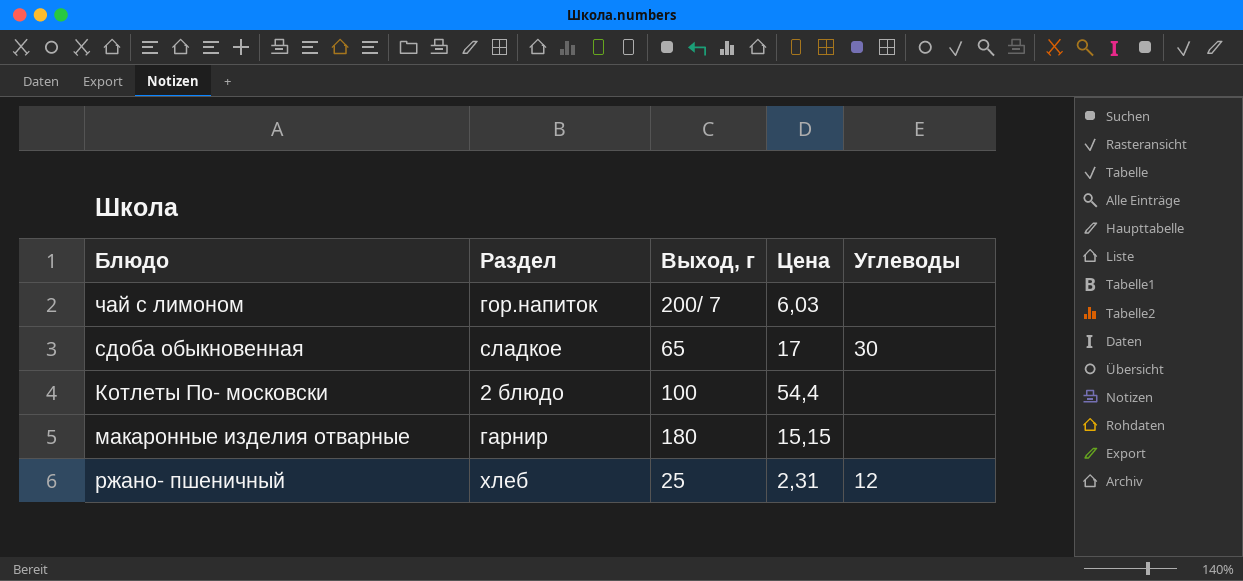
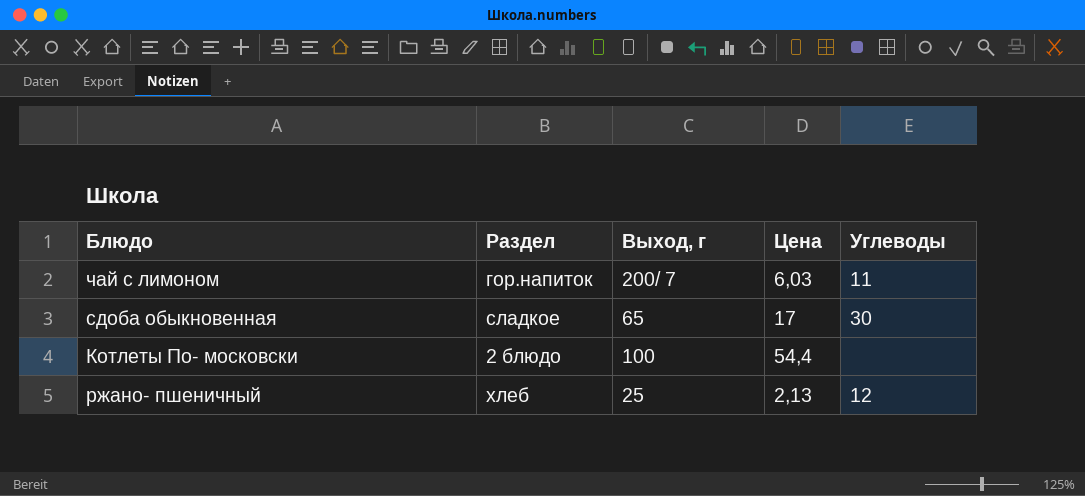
row макаронные изделия отварные: гарнир | 180 | 15,15 | none -> none
чай с лимоном | Углеводы: none -> 11
ржано- пшеничный | Цена: 2,31 -> 2,13

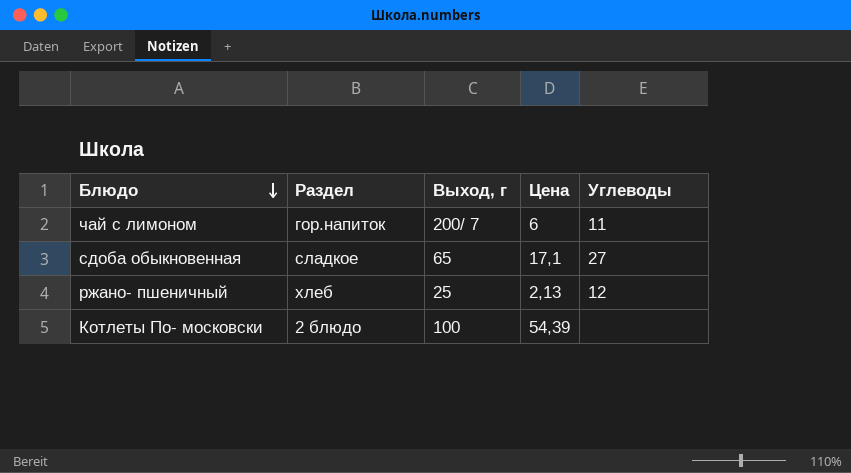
row order: none -> Блюдо descending
чай с лимоном | Цена: 6,03 -> 6
сдоба обыкновенная | Цена: 17 -> 17,1
сдоба обыкновенная | Углеводы: 30 -> 27
Котлеты По- московски | Цена: 54,4 -> 54,39

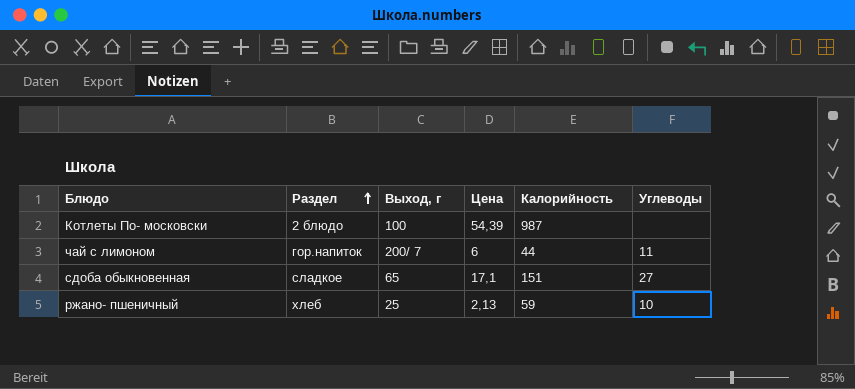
row order: Блюдо descending -> Раздел ascending
column Калорийность | position: none -> 5
ржано- пшеничный | Углеводы: 12 -> 10

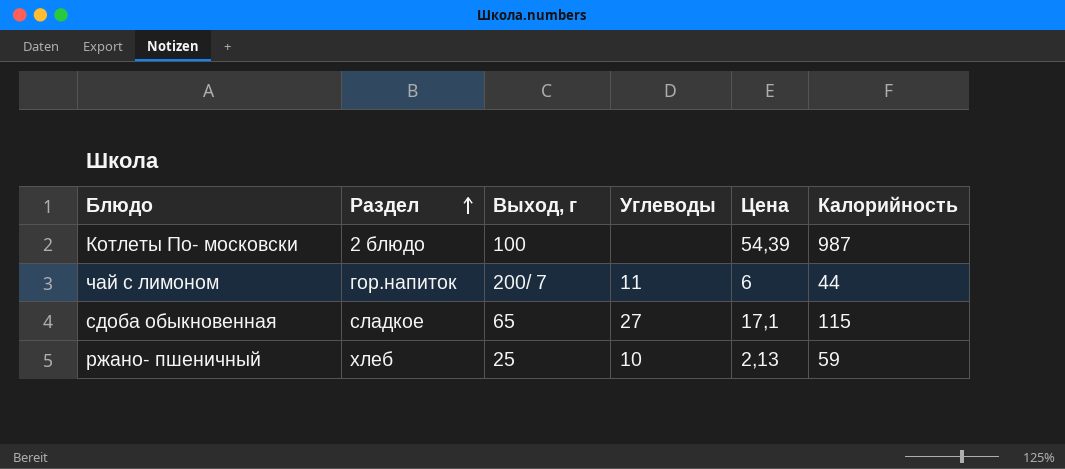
column Углеводы | position: 6 -> 4
сдоба обыкновенная | Калорийность: 151 -> 115

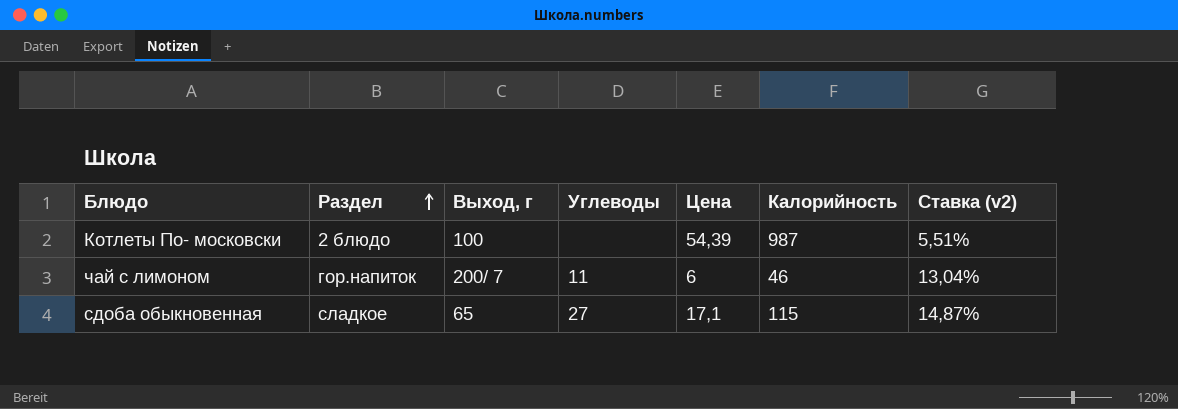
column Ставка (v2) | formula: none -> [Цена] / [Калорийность]
row ржано- пшеничный: хлеб | 25 | 10 | 2,13 | 59 -> none
чай с лимоном | Калорийность: 44 -> 46

